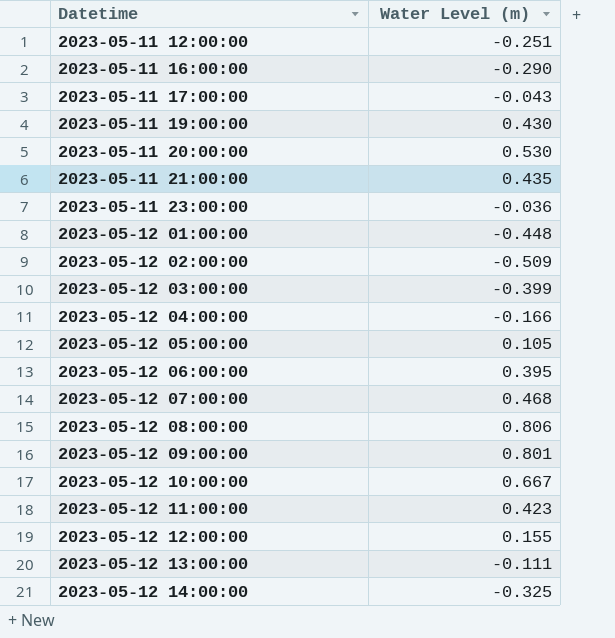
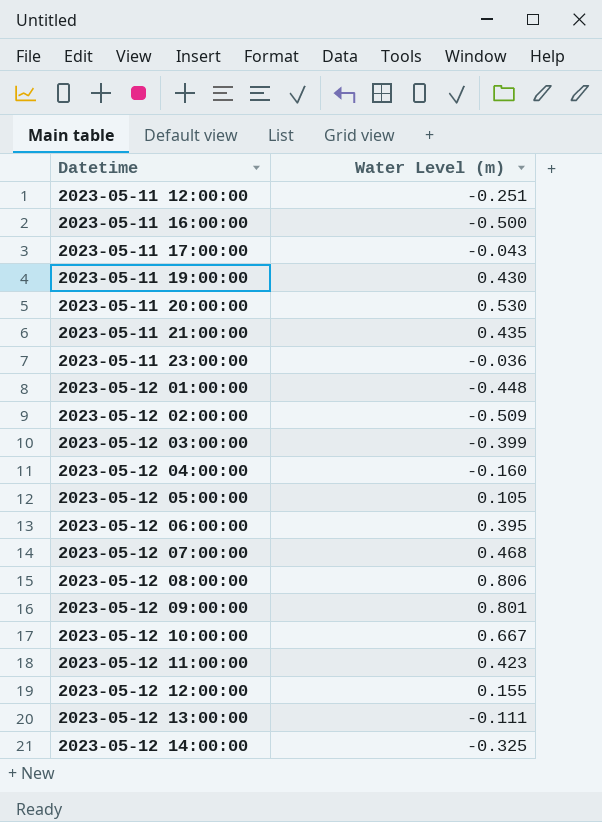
2023-05-11 16:00:00 | Water Level (m): -0.290 -> -0.500
2023-05-12 04:00:00 | Water Level (m): -0.166 -> -0.160

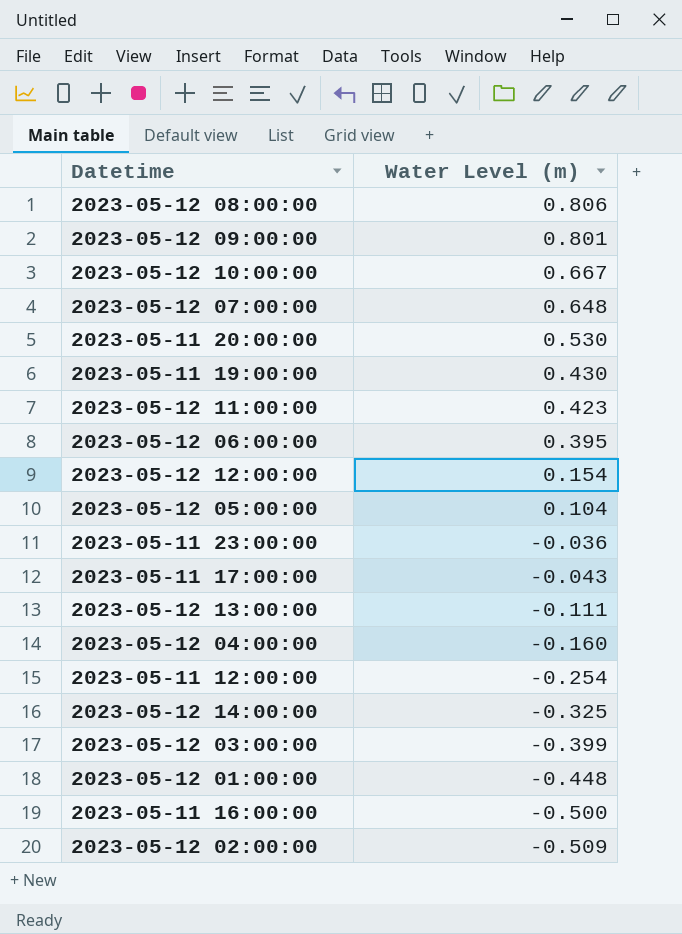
row order: Datetime ascending -> Water Level (m) descending
row 2023-05-11 21:00:00: 0.435 -> none
2023-05-12 07:00:00 | Water Level (m): 0.468 -> 0.648
2023-05-12 12:00:00 | Water Level (m): 0.155 -> 0.154
2023-05-12 05:00:00 | Water Level (m): 0.105 -> 0.104
2023-05-11 12:00:00 | Water Level (m): -0.251 -> -0.254

